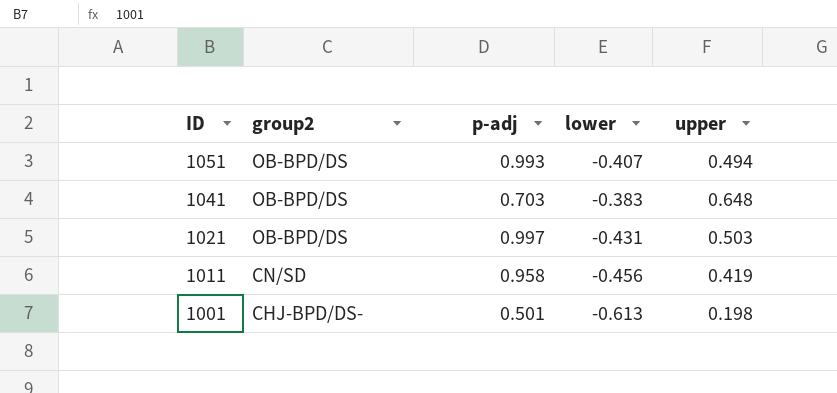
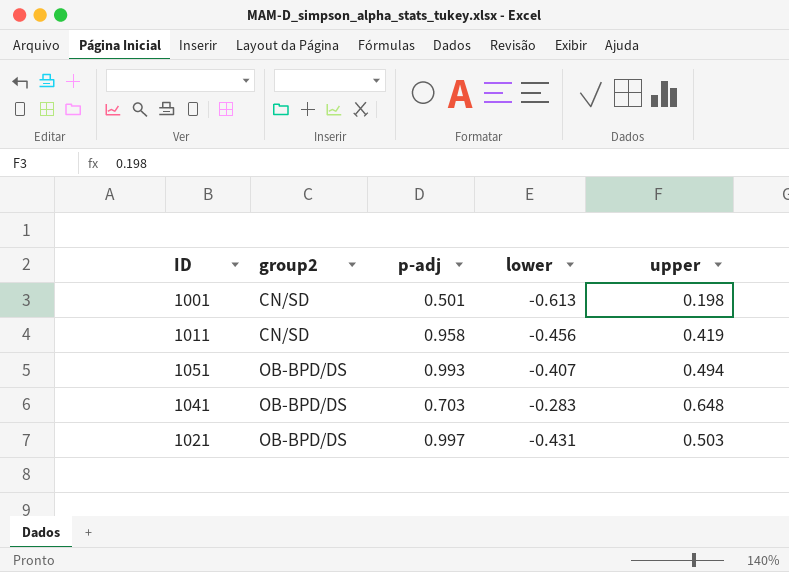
row order: ID descending -> group2 ascending
1001 | group2: CHJ-BPD/DS- -> CN/SD
1041 | lower: -0.383 -> -0.283

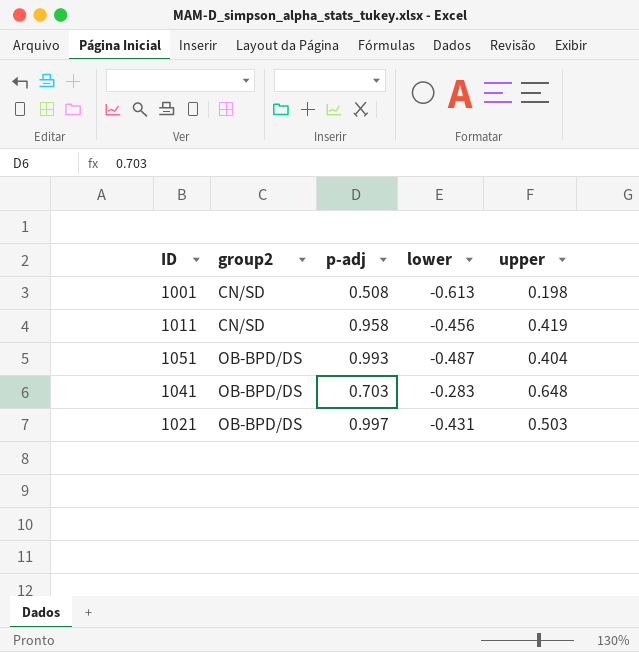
1001 | p-adj: 0.501 -> 0.508
1051 | lower: -0.407 -> -0.487
1051 | upper: 0.494 -> 0.404

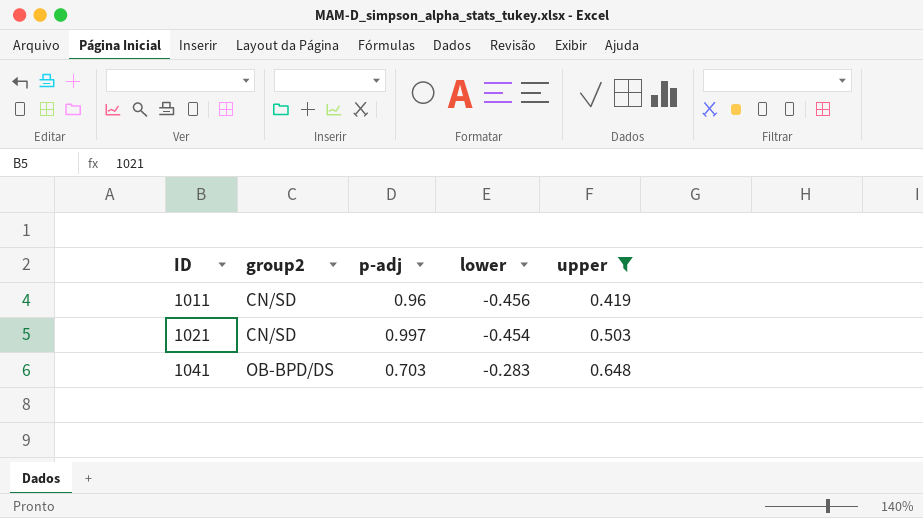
filter: none -> upper >= 0.419
row order: group2 ascending -> ID ascending
1011 | p-adj: 0.958 -> 0.96
1021 | group2: OB-BPD/DS -> CN/SD
1021 | lower: -0.431 -> -0.454

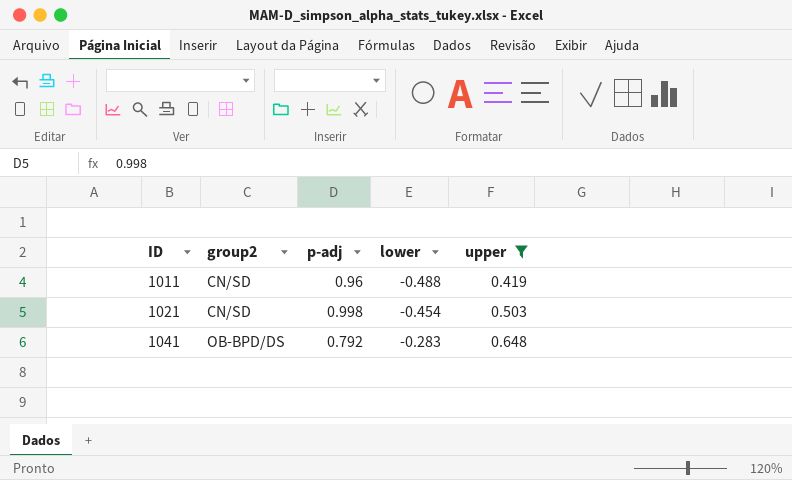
1011 | lower: -0.456 -> -0.488
1021 | p-adj: 0.997 -> 0.998
1041 | p-adj: 0.703 -> 0.792

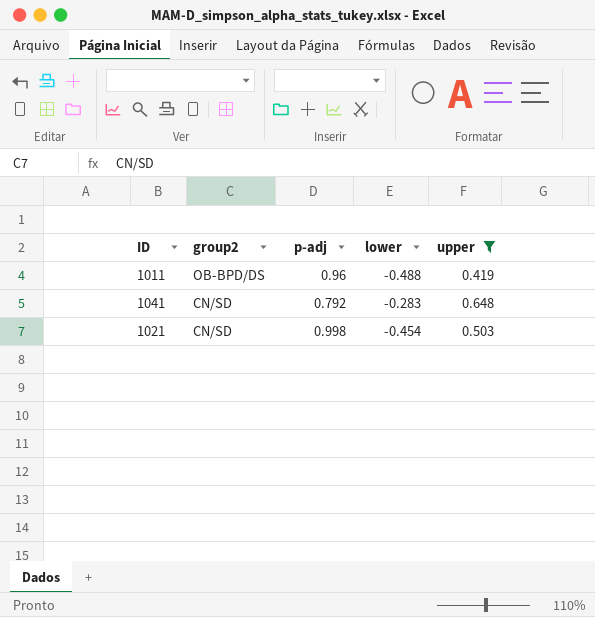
row order: ID ascending -> group2 descending
1011 | group2: CN/SD -> OB-BPD/DS
1041 | group2: OB-BPD/DS -> CN/SD

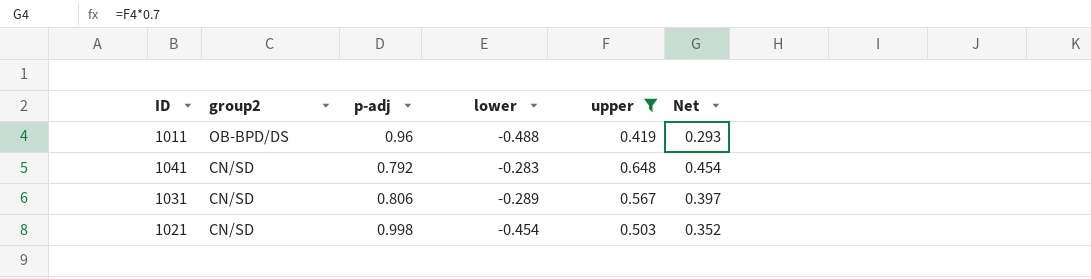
column Net | formula: none -> [upper] * 0.7
row 1031: none -> CN/SD | 0.806 | -0.289 | 0.567 | 0.397

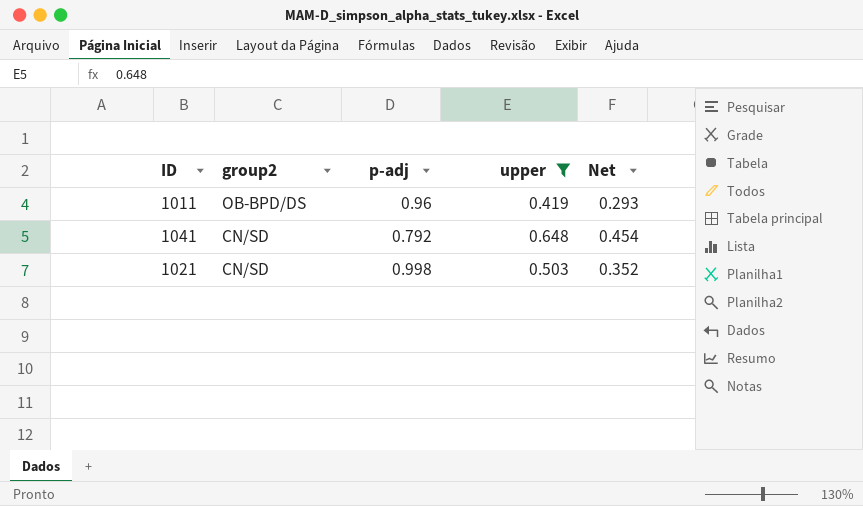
column lower | position: 4 -> none
row 1031: CN/SD | 0.806 | -0.289 | 0.567 | 0.397 -> none

